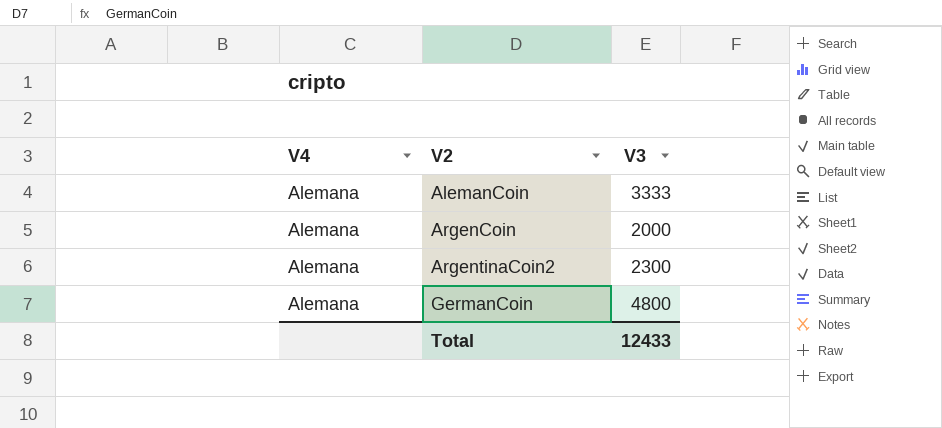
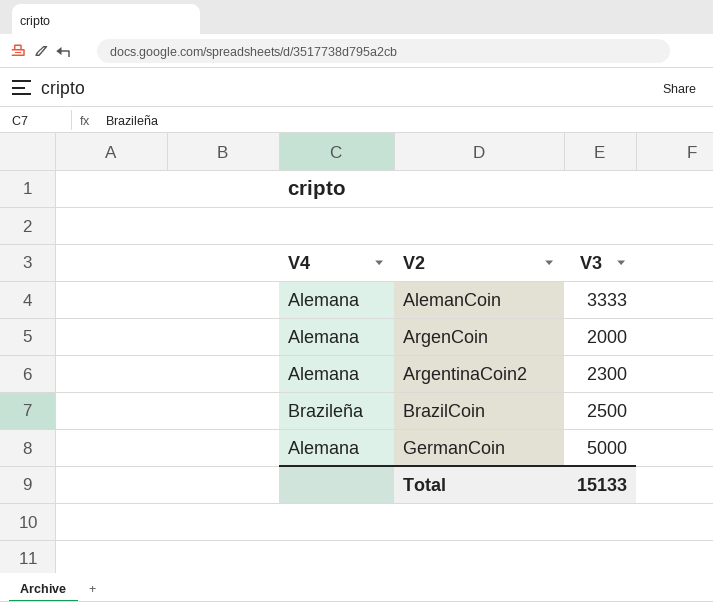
row BrazilCoin: none -> Brazileña | 2500
GermanCoin | V3: 4800 -> 5000
Total | V3: 12433 -> 15133

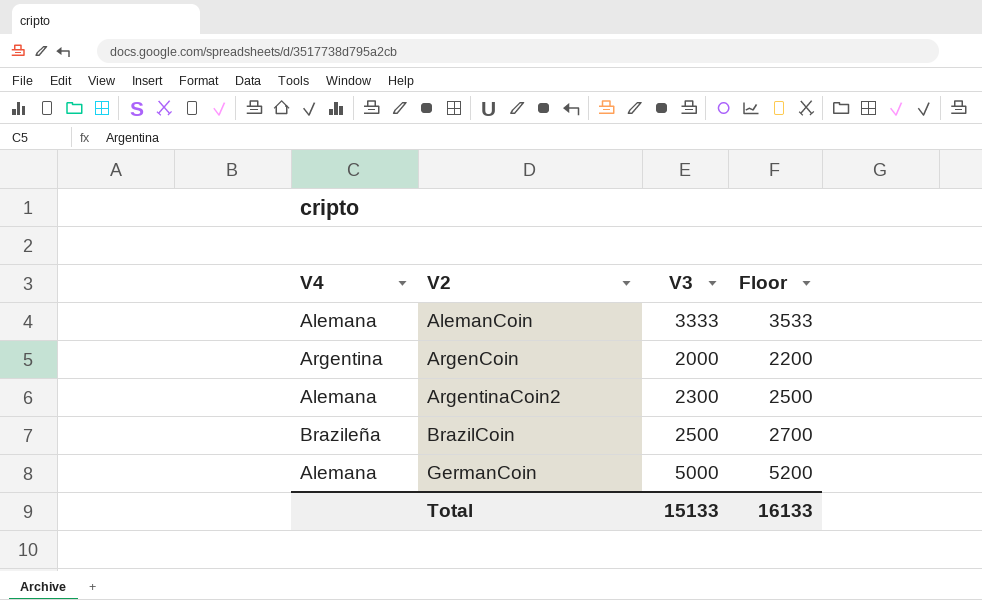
column Floor | formula: none -> [V3] + 200
ArgenCoin | V4: Alemana -> Argentina

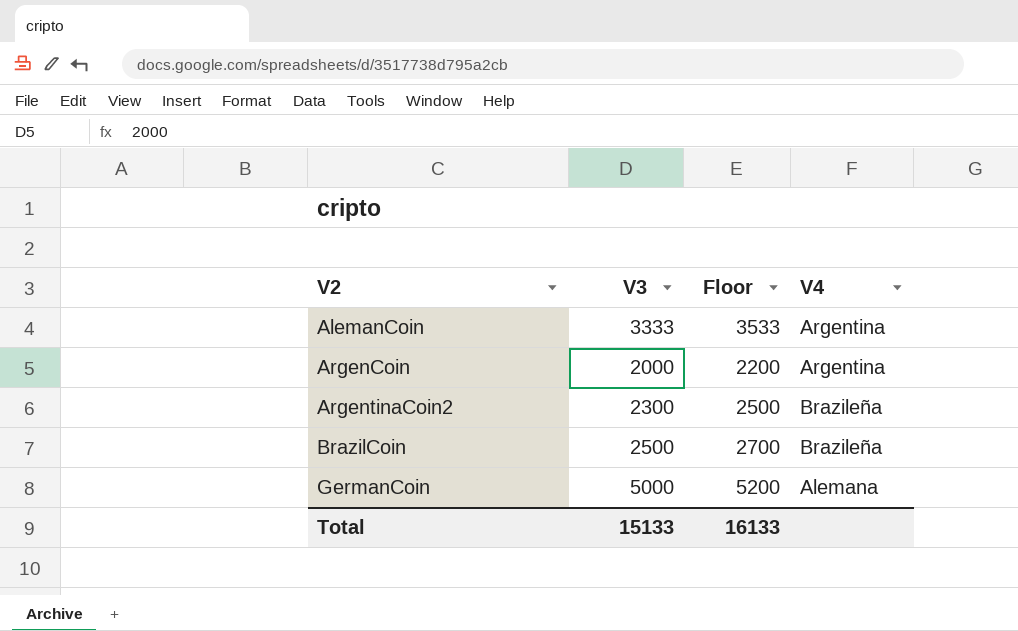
column V4 | position: 1 -> 4
AlemanCoin | V4: Alemana -> Argentina
ArgentinaCoin2 | V4: Alemana -> Brazileña

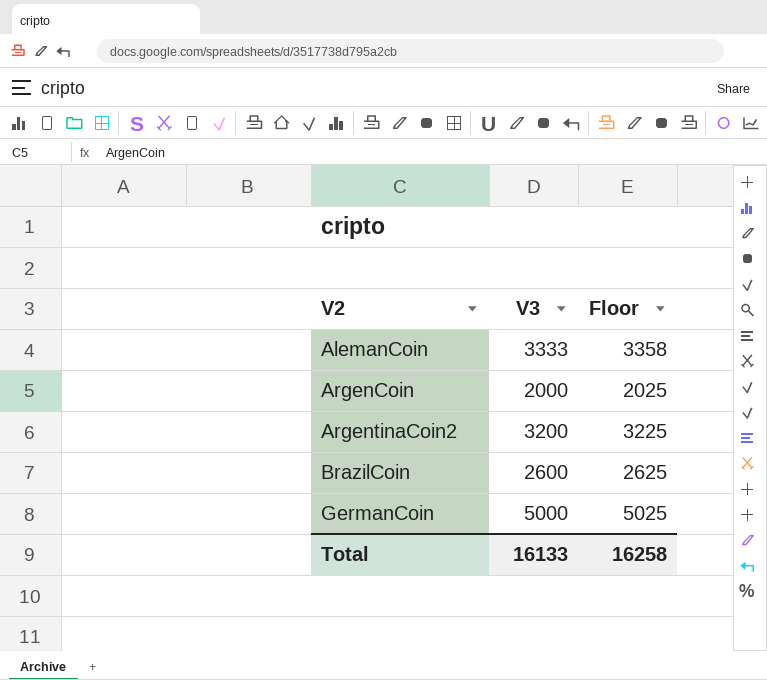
column V4 | position: 4 -> none
column Floor | formula: [V3] + 200 -> [V3] + 25
ArgentinaCoin2 | V3: 2300 -> 3200
BrazilCoin | V3: 2500 -> 2600
Total | V3: 15133 -> 16133
Total | Floor: 16133 -> 16258

